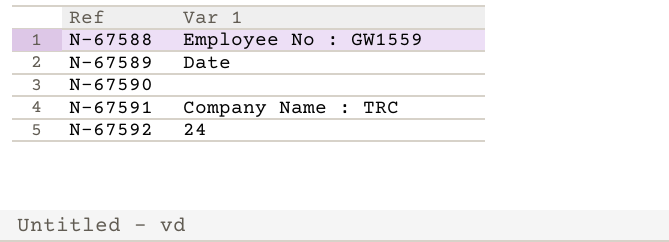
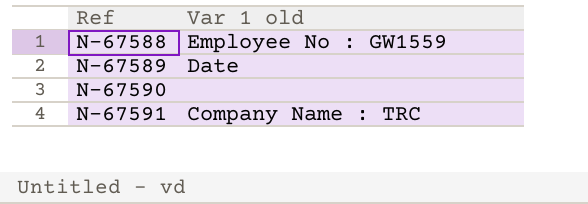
column name: Var 1 -> Var 1 old
row N-67592: 24 -> none

